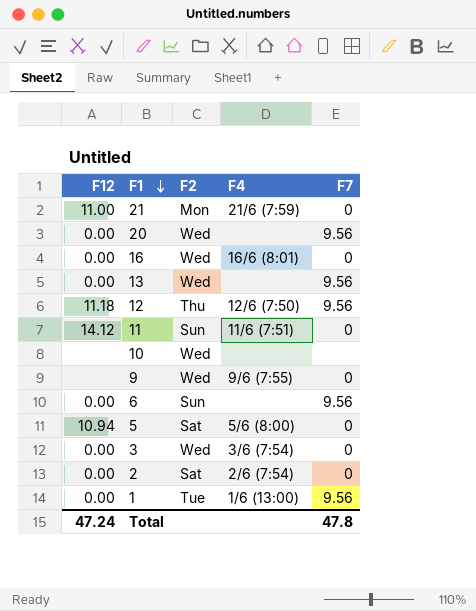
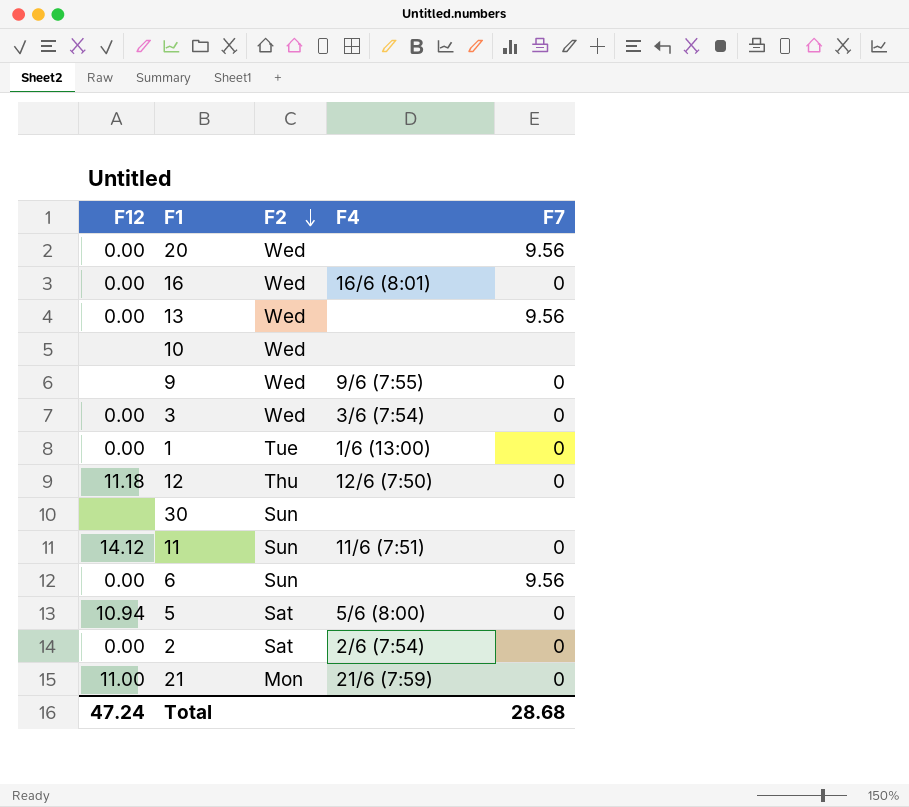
row order: F1 descending -> F2 descending
1 | F7: 9.56 -> 0
12 | F7: 9.56 -> 0
row 30: none -> none | Sun | none | none
Total | F7: 47.8 -> 28.68

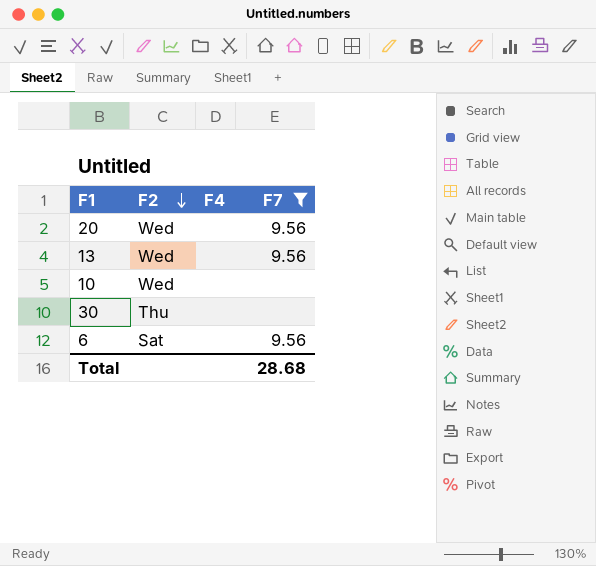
filter: none -> F7 != 0
column F12 | position: 1 -> none
30 | F2: Sun -> Thu
6 | F2: Sun -> Sat

